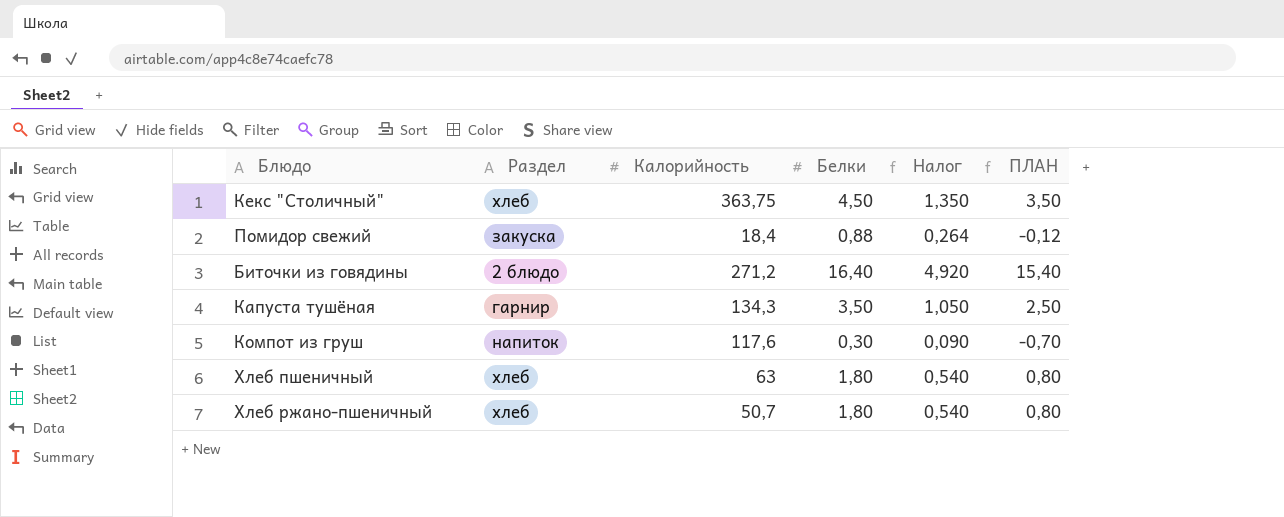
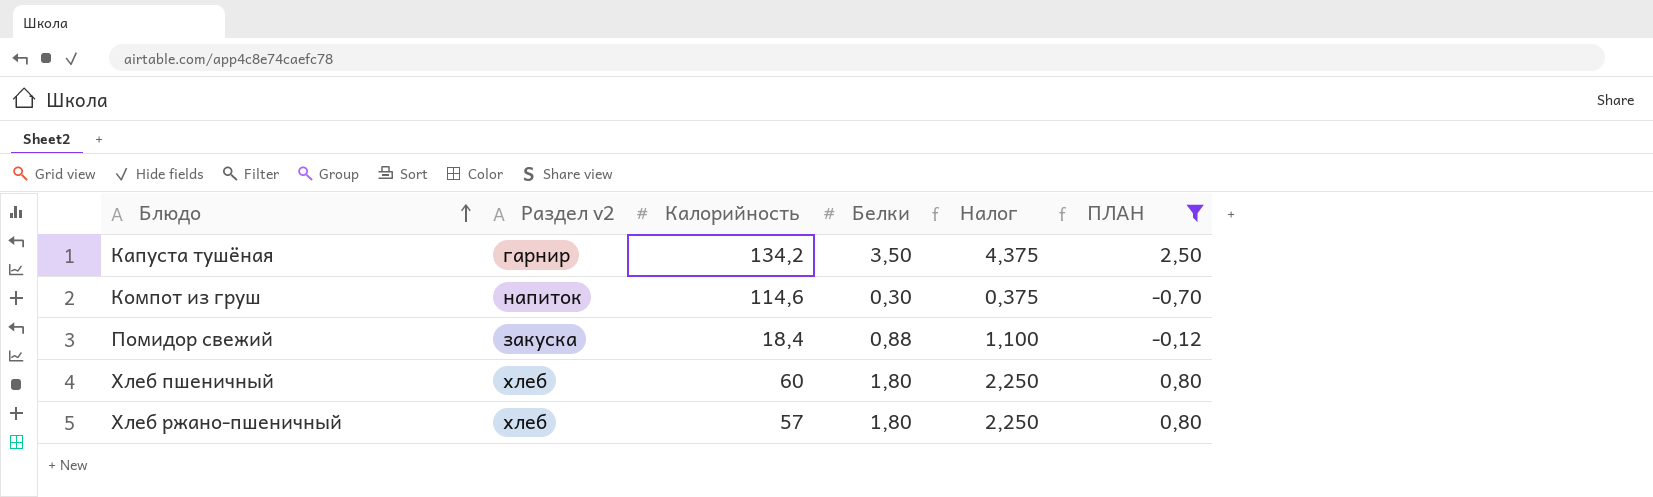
filter: none -> ПЛАН <= 2,50
row order: none -> Блюдо ascending
column name: Раздел -> Раздел v2
column Налог | formula: [Белки] * 0,3 -> [Белки] * 1,25
Капуста тушёная | Калорийность: 134,3 -> 134,2
Компот из груш | Калорийность: 117,6 -> 114,6
Хлеб пшеничный | Калорийность: 63 -> 60
Хлеб ржано-пшеничный | Калорийность: 50,7 -> 57

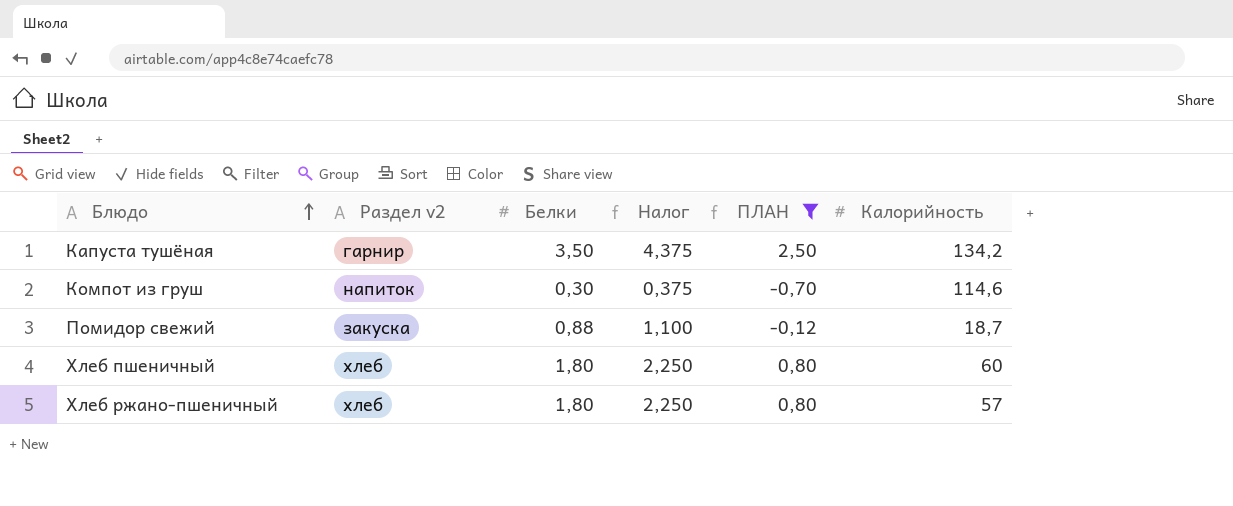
column Калорийность | position: 3 -> 6
Помидор свежий | Калорийность: 18,4 -> 18,7

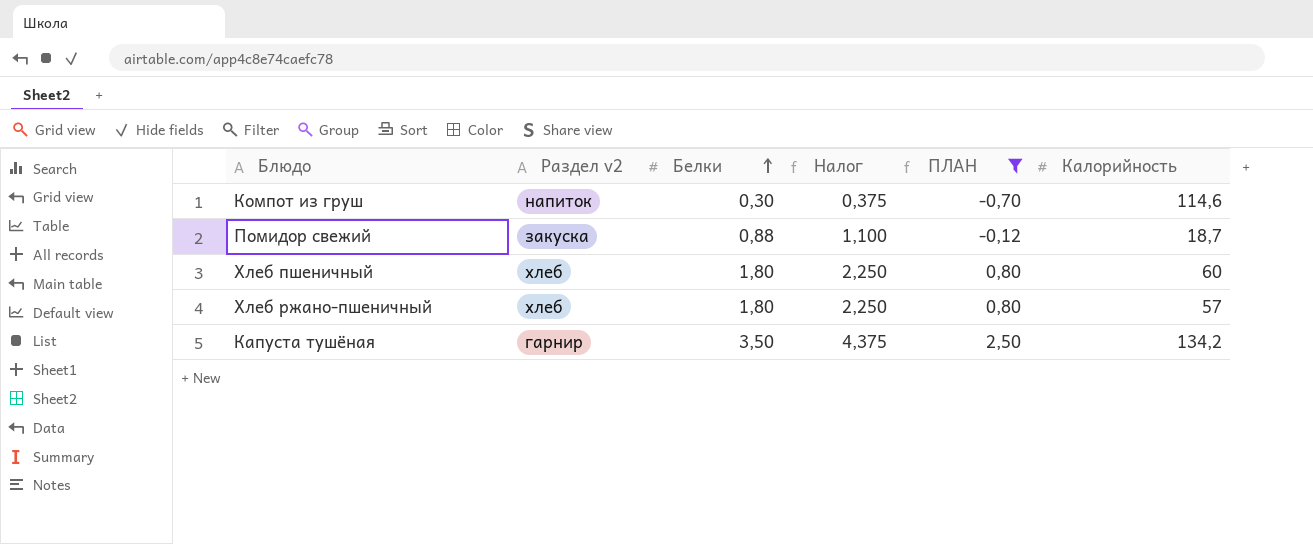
row order: Блюдо ascending -> Белки ascending

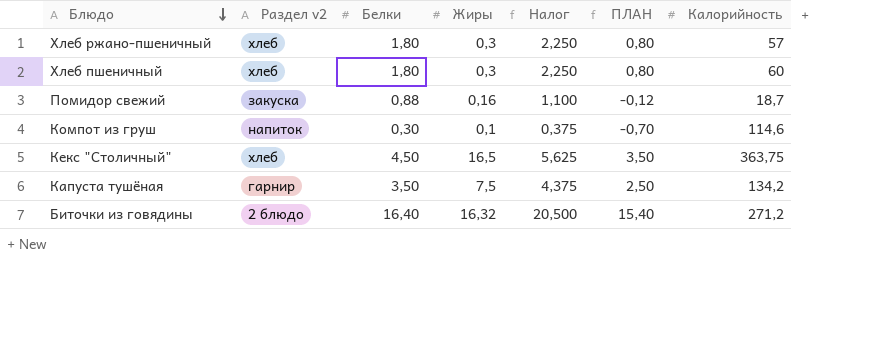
filter: ПЛАН <= 2,50 -> none
row order: Белки ascending -> Блюдо descending
column Жиры | position: none -> 4

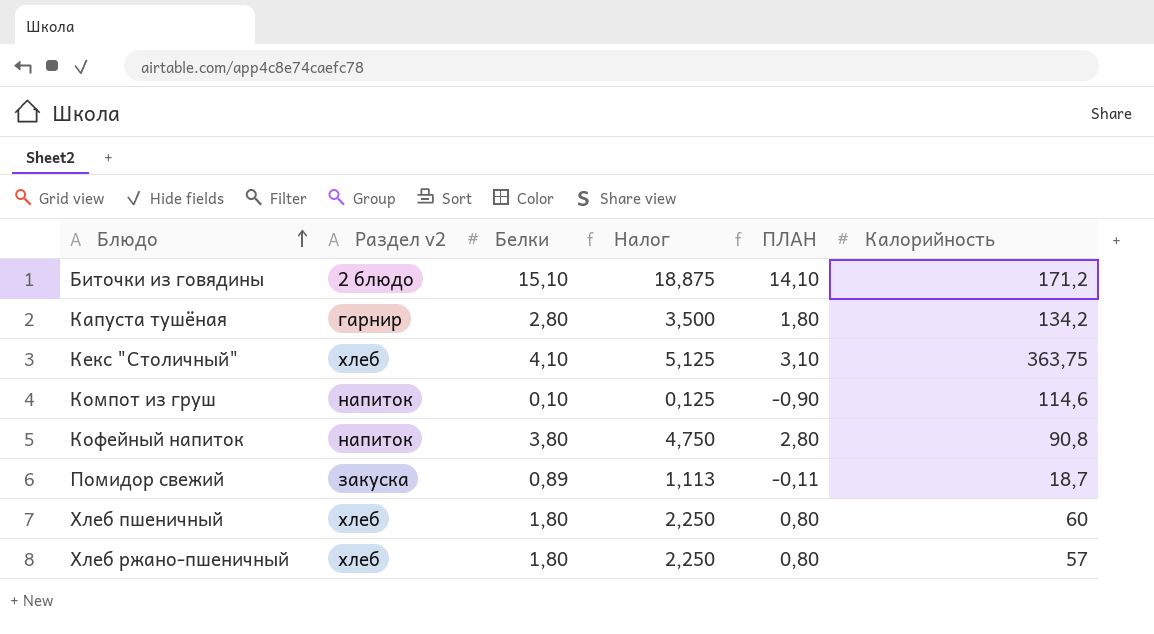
row order: Блюдо descending -> Блюдо ascending
column Жиры | position: 4 -> none
Биточки из говядины | Белки: 16,40 -> 15,10
Биточки из говядины | Налог: 20,500 -> 18,875
Биточки из говядины | ПЛАН: 15,40 -> 14,10
Биточки из говядины | Калорийность: 271,2 -> 171,2
Капуста тушёная | Белки: 3,50 -> 2,80
Капуста тушёная | Налог: 4,375 -> 3,500
Капуста тушёная | ПЛАН: 2,50 -> 1,80
Кекс "Столичный" | Белки: 4,50 -> 4,10
Кекс "Столичный" | Налог: 5,625 -> 5,125
Кекс "Столичный" | ПЛАН: 3,50 -> 3,10
Компот из груш | Белки: 0,30 -> 0,10
Компот из груш | Налог: 0,375 -> 0,125
Компот из груш | ПЛАН: -0,70 -> -0,90
row Кофейный напиток: none -> напиток | 3,80 | 4,750 | 2,80 | 90,8
Помидор свежий | Белки: 0,88 -> 0,89
Помидор свежий | Налог: 1,100 -> 1,113
Помидор свежий | ПЛАН: -0,12 -> -0,11

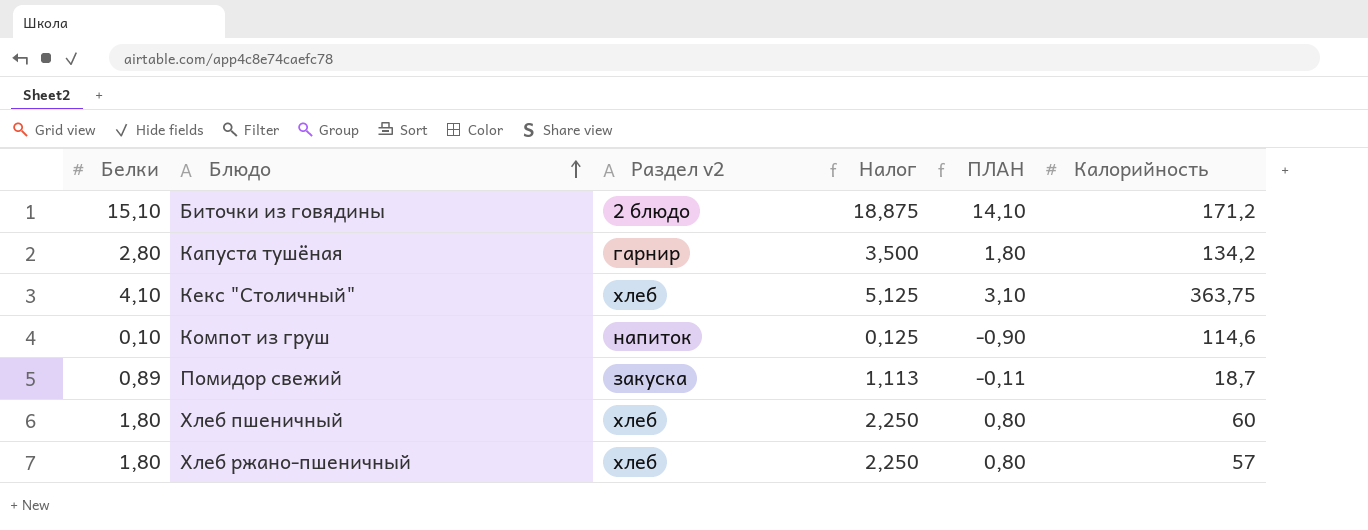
column Белки | position: 3 -> 1
row Кофейный напиток: напиток | 3,80 | 4,750 | 2,80 | 90,8 -> none

